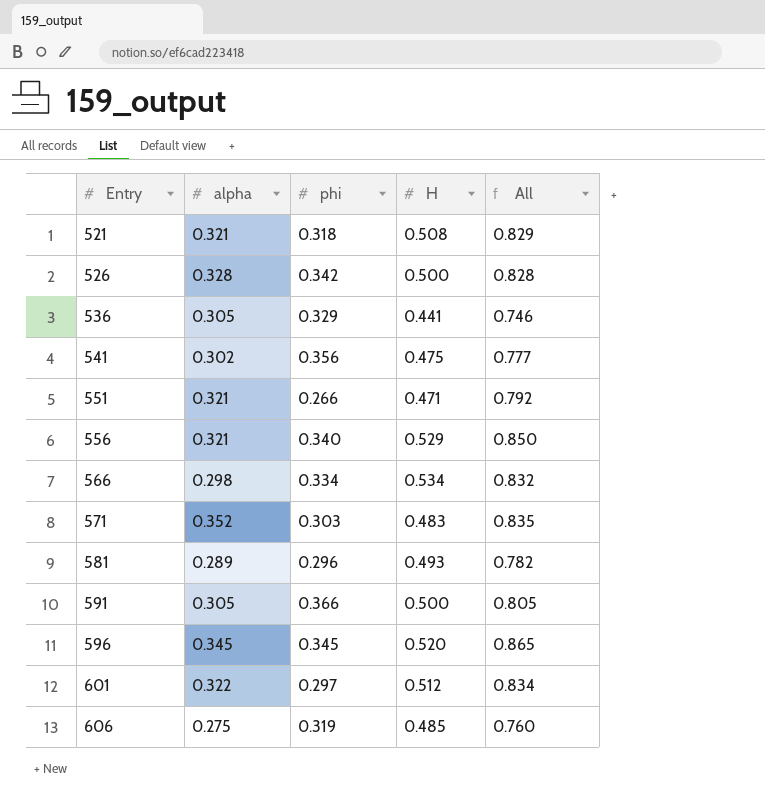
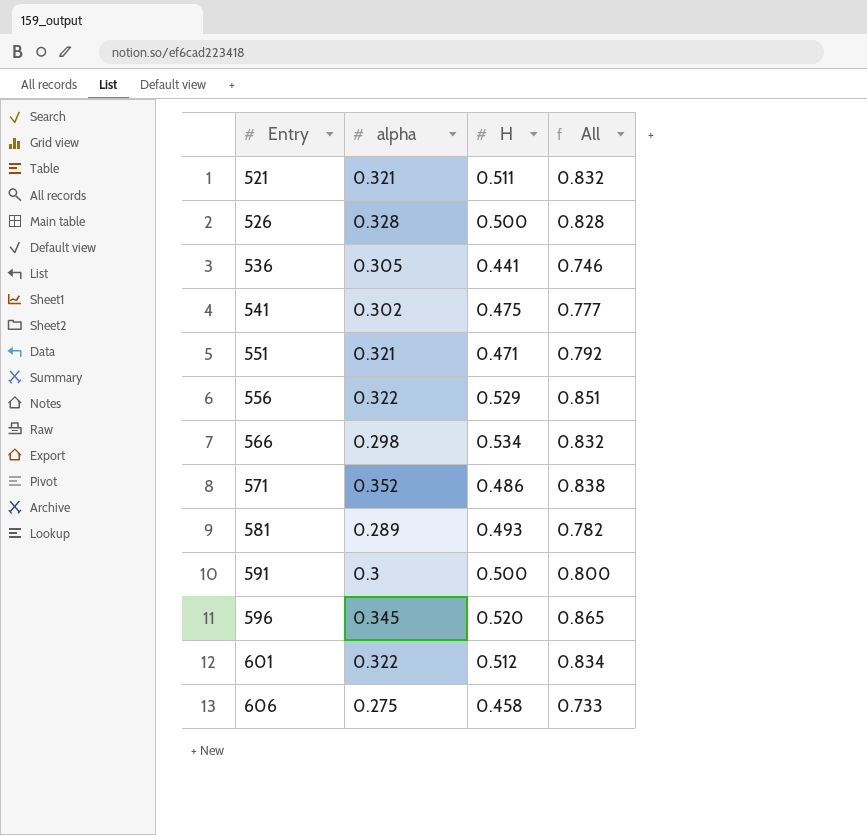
column phi | position: 3 -> none
521 | H: 0.508 -> 0.511
521 | All: 0.829 -> 0.832
556 | alpha: 0.321 -> 0.322
556 | All: 0.850 -> 0.851
571 | H: 0.483 -> 0.486
571 | All: 0.835 -> 0.838
591 | alpha: 0.305 -> 0.3
591 | All: 0.805 -> 0.800
606 | H: 0.485 -> 0.458
606 | All: 0.760 -> 0.733

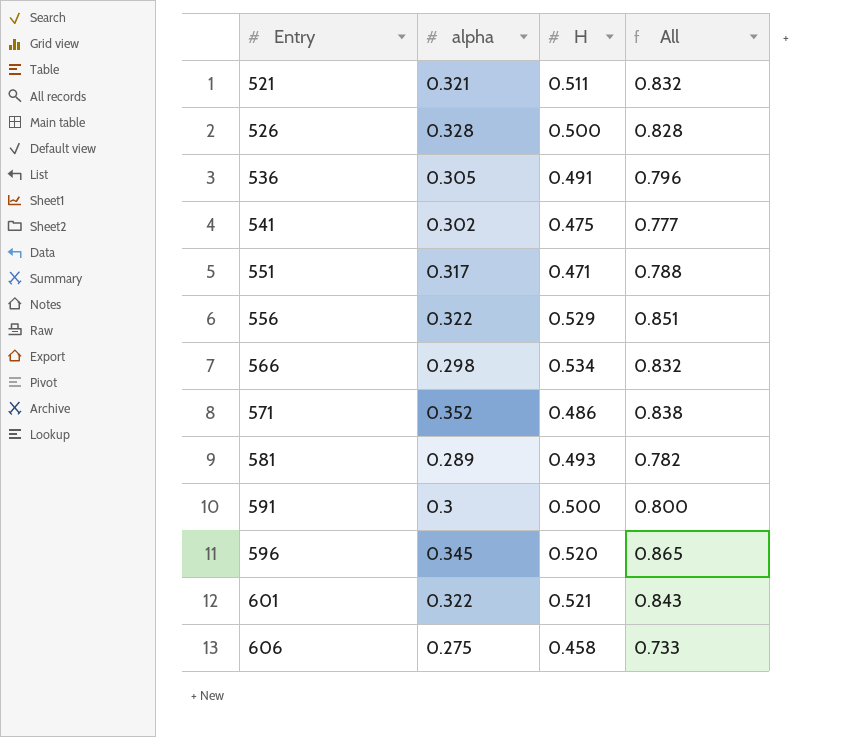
536 | H: 0.441 -> 0.491
536 | All: 0.746 -> 0.796
551 | alpha: 0.321 -> 0.317
551 | All: 0.792 -> 0.788
601 | H: 0.512 -> 0.521
601 | All: 0.834 -> 0.843

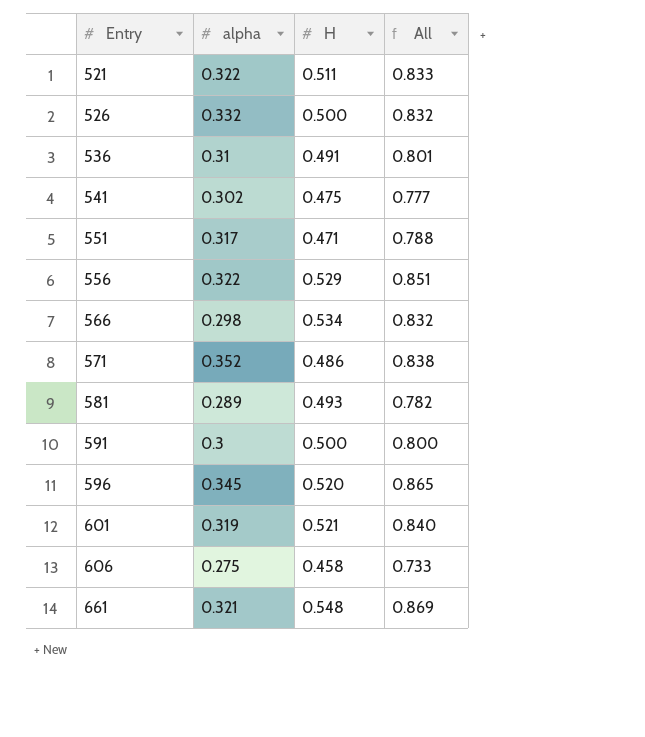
521 | alpha: 0.321 -> 0.322
521 | All: 0.832 -> 0.833
526 | alpha: 0.328 -> 0.332
526 | All: 0.828 -> 0.832
536 | alpha: 0.305 -> 0.31
536 | All: 0.796 -> 0.801
601 | alpha: 0.322 -> 0.319
601 | All: 0.843 -> 0.840
row 661: none -> 0.321 | 0.548 | 0.869

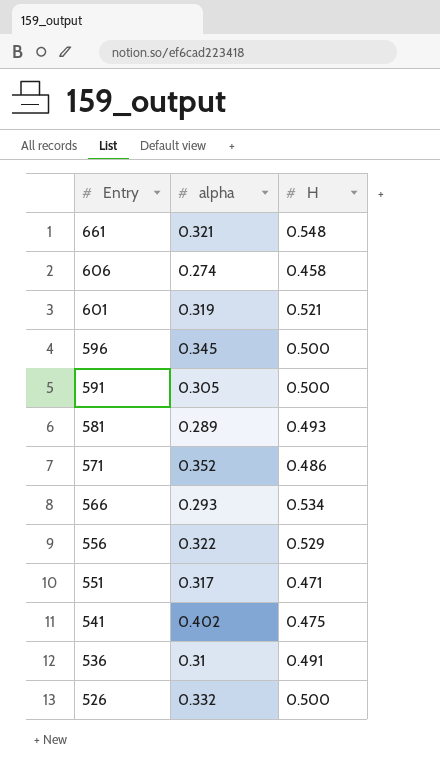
row order: Entry ascending -> Entry descending
column All | formula: [alpha] + [H] -> none
row 521: 0.322 | 0.511 | 0.833 -> none
606 | alpha: 0.275 -> 0.274
596 | H: 0.520 -> 0.500
591 | alpha: 0.3 -> 0.305
566 | alpha: 0.298 -> 0.293
541 | alpha: 0.302 -> 0.402

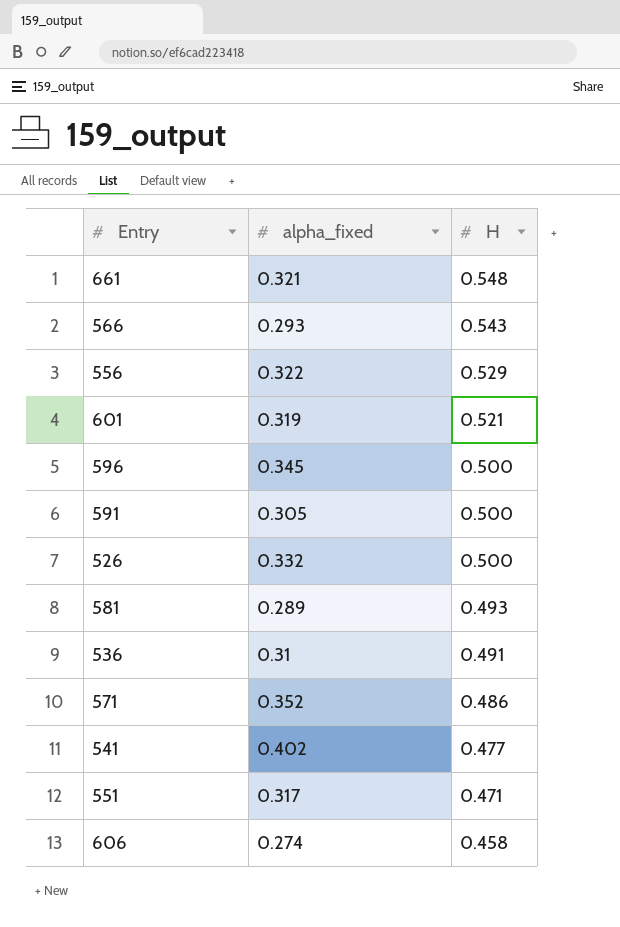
row order: Entry descending -> H descending
column name: alpha -> alpha_fixed
566 | H: 0.534 -> 0.543
541 | H: 0.475 -> 0.477

